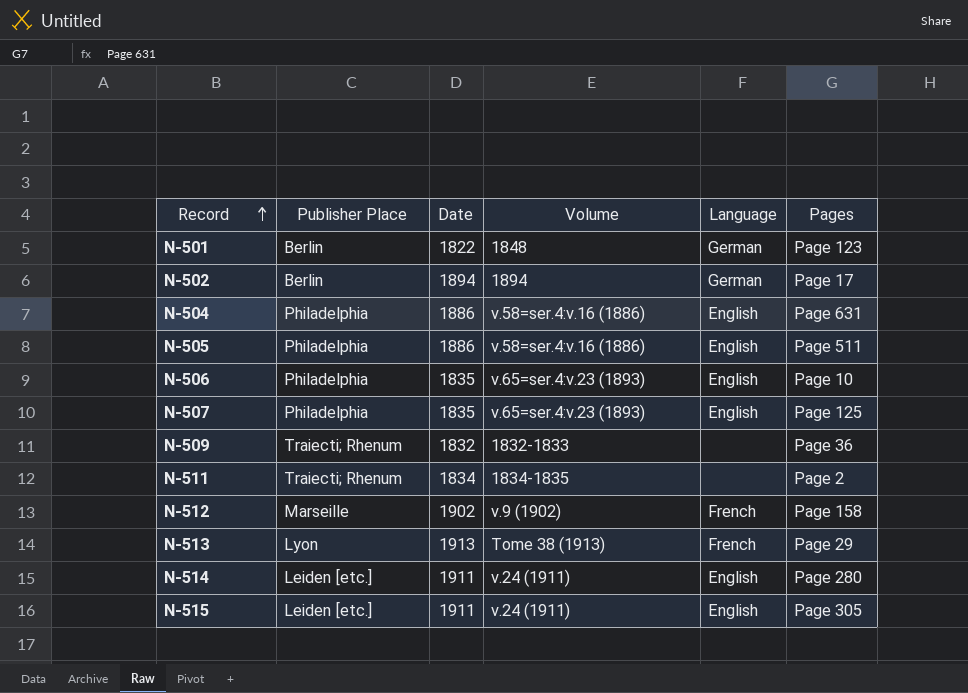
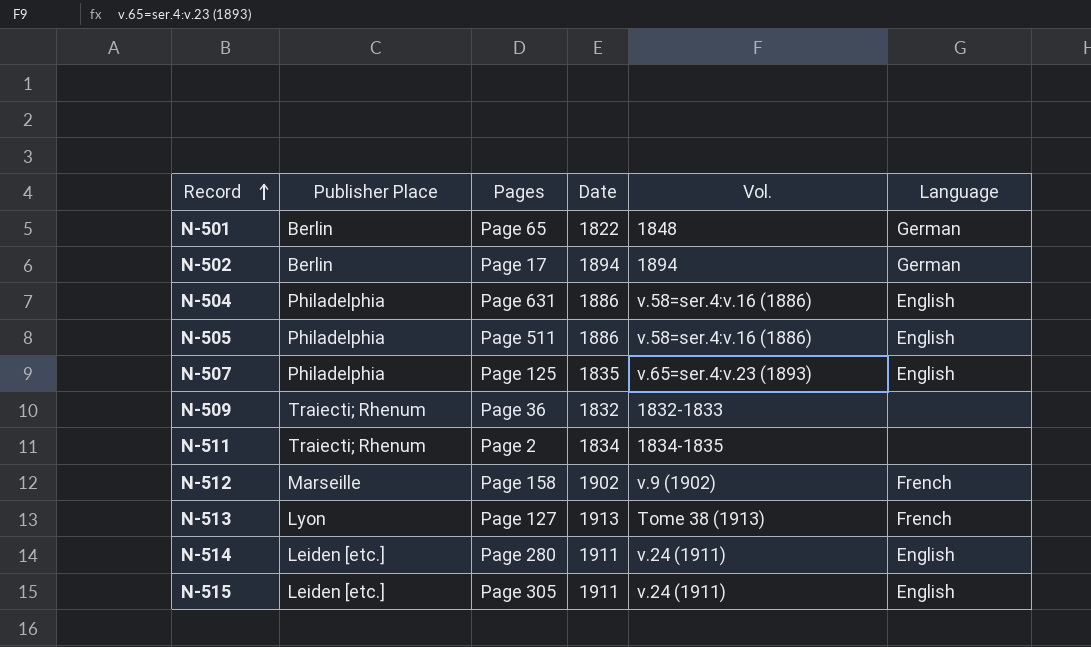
column Pages | position: 6 -> 3
column name: Volume -> Vol.
row N-506: Philadelphia | 1835 | v.65=ser.4:v.23 (1893) | English | Page 10 -> none
N-501 | Pages: Page 123 -> Page 65
N-513 | Pages: Page 29 -> Page 127

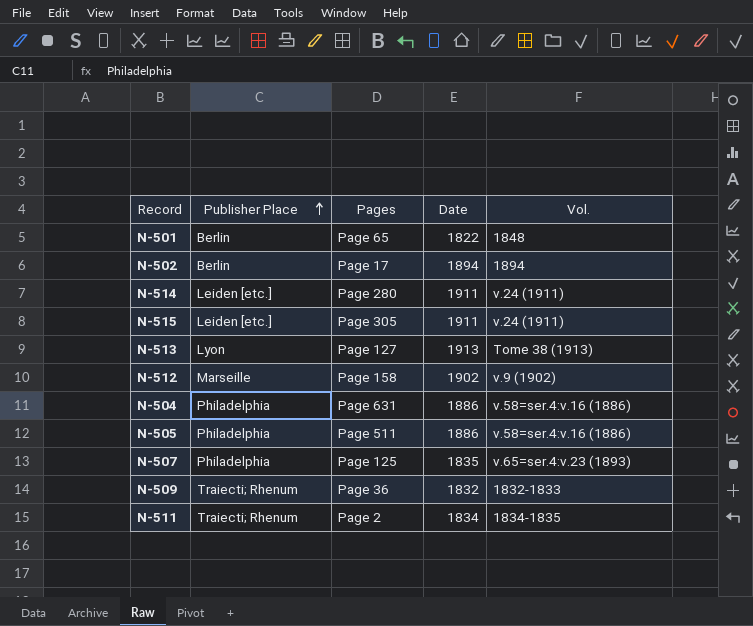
row order: Record ascending -> Publisher Place ascending
column Language | position: 6 -> none

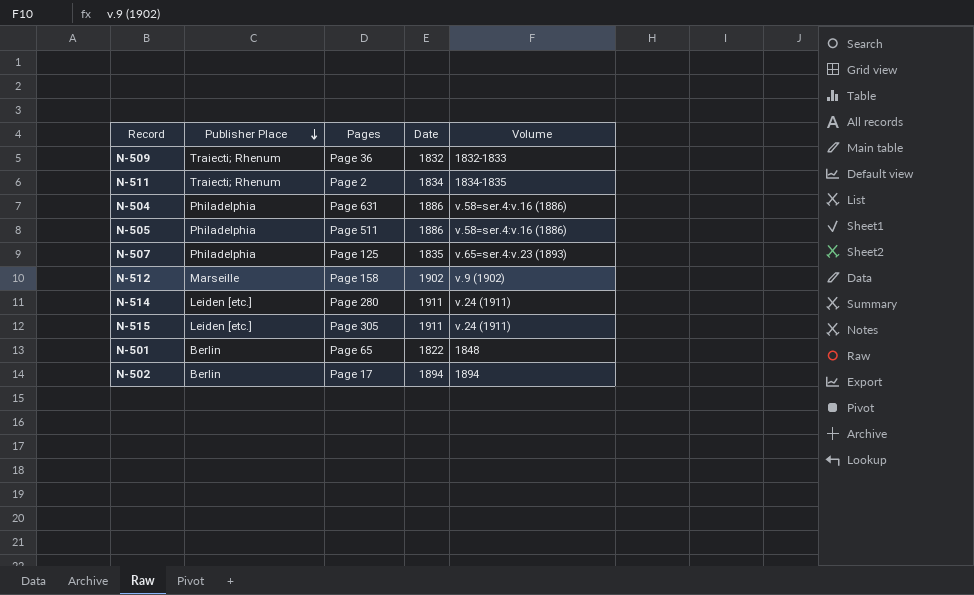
row order: Publisher Place ascending -> Publisher Place descending
column name: Vol. -> Volume
row N-513: Lyon | Page 127 | 1913 | Tome 38 (1913) -> none

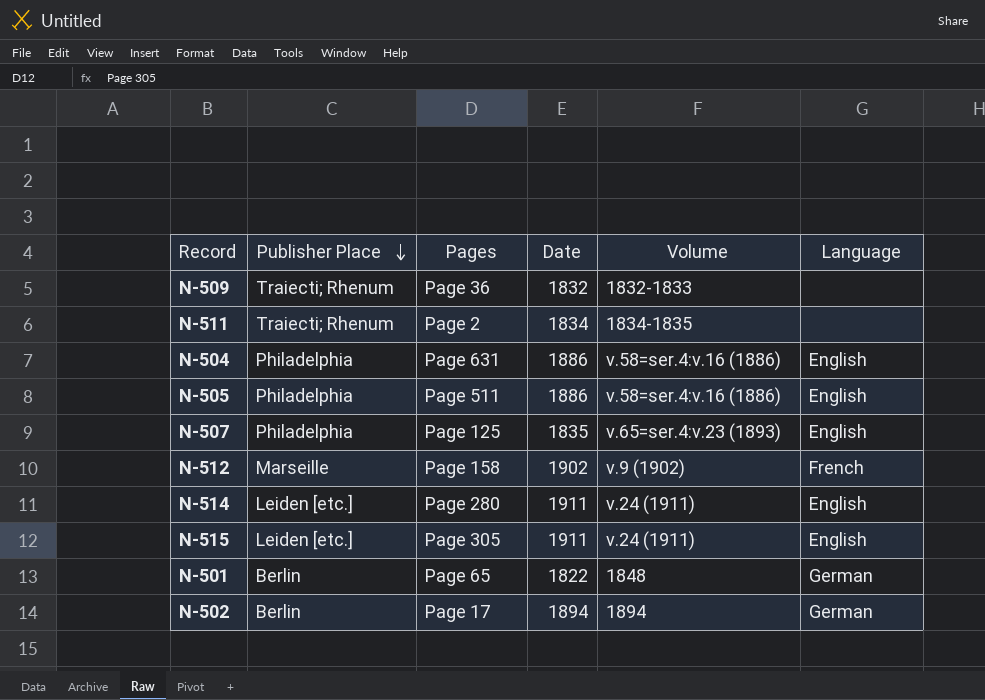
column Language | position: none -> 6

